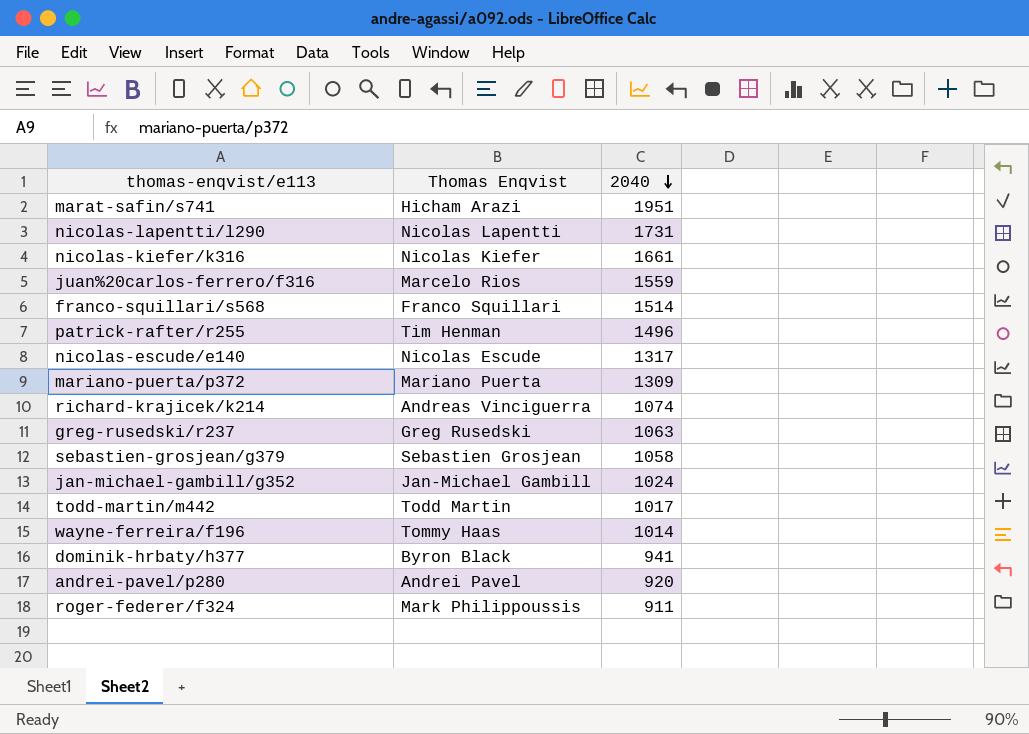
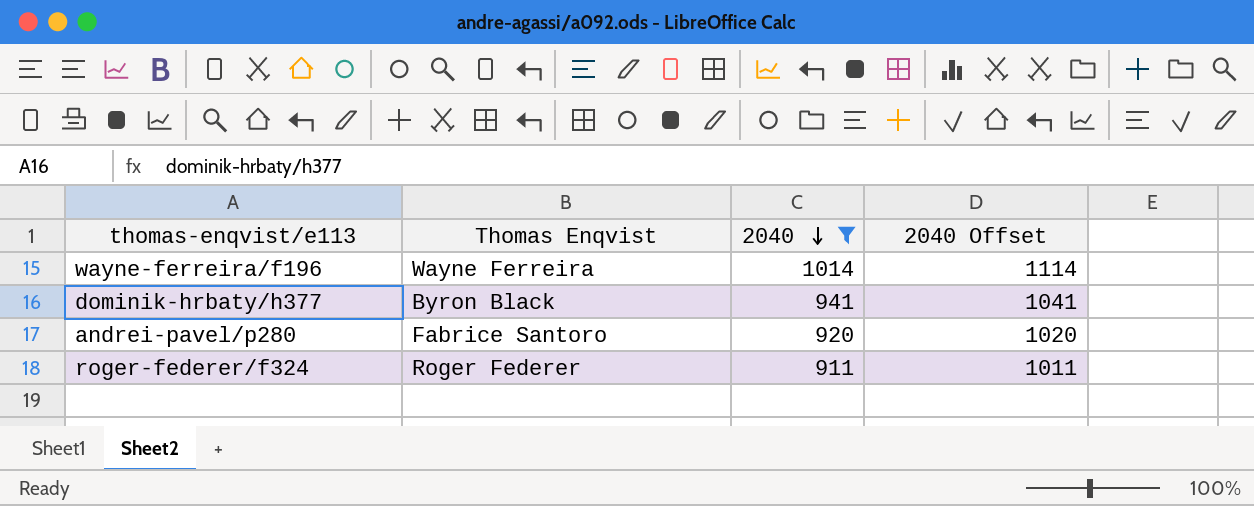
filter: none -> 2040 <= 1014
column 2040 Offset | formula: none -> [2040] + 100
wayne-ferreira/f196 | Thomas Enqvist: Tommy Haas -> Wayne Ferreira
andrei-pavel/p280 | Thomas Enqvist: Andrei Pavel -> Fabrice Santoro
roger-federer/f324 | Thomas Enqvist: Mark Philippoussis -> Roger Federer

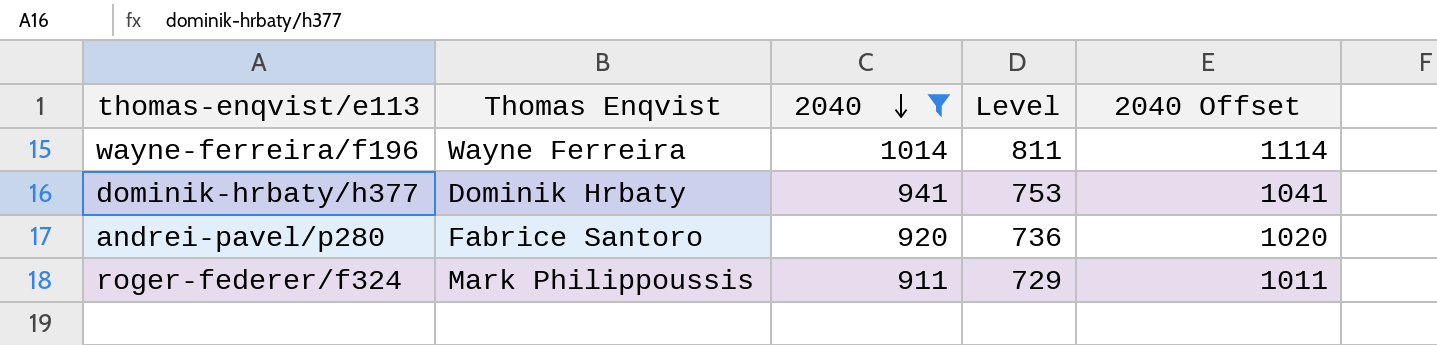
column Level | formula: none -> [2040] * 0.8
dominik-hrbaty/h377 | Thomas Enqvist: Byron Black -> Dominik Hrbaty
roger-federer/f324 | Thomas Enqvist: Roger Federer -> Mark Philippoussis

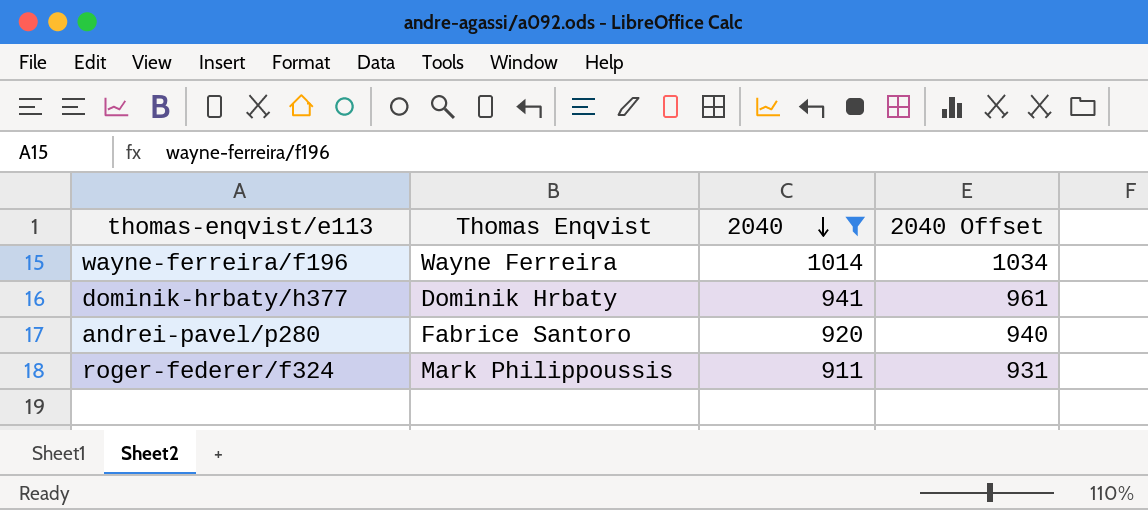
column Level | formula: [2040] * 0.8 -> none
column 2040 Offset | formula: [2040] + 100 -> [2040] + 20

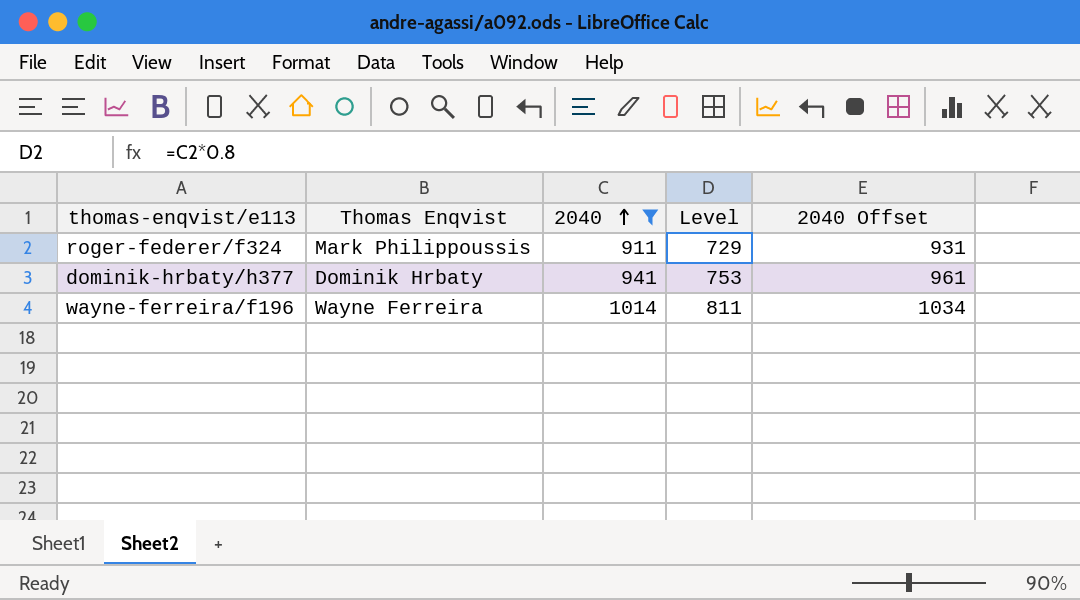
row order: 2040 descending -> 2040 ascending
column Level | formula: none -> [2040] * 0.8
row andrei-pavel/p280: Fabrice Santoro | 920 | 940 -> none

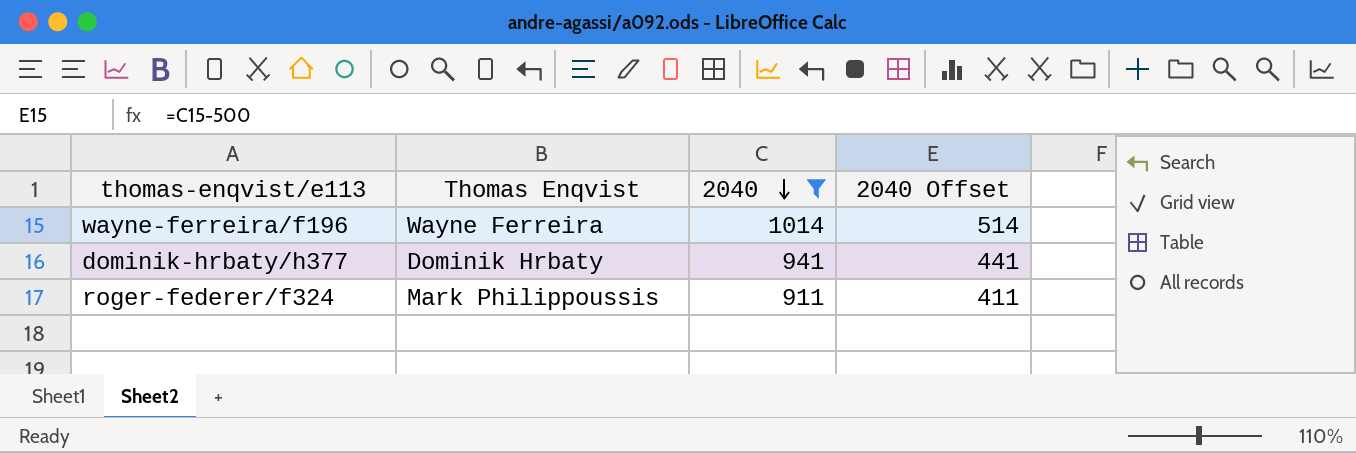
row order: 2040 ascending -> 2040 descending
column Level | formula: [2040] * 0.8 -> none
column 2040 Offset | formula: [2040] + 20 -> [2040] - 500

